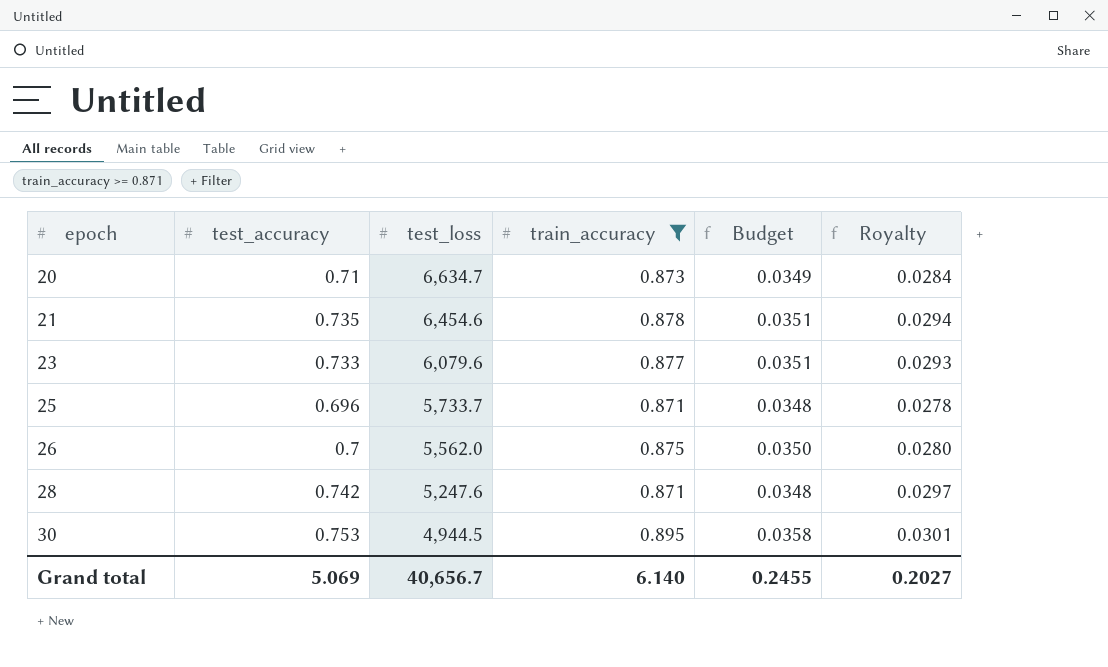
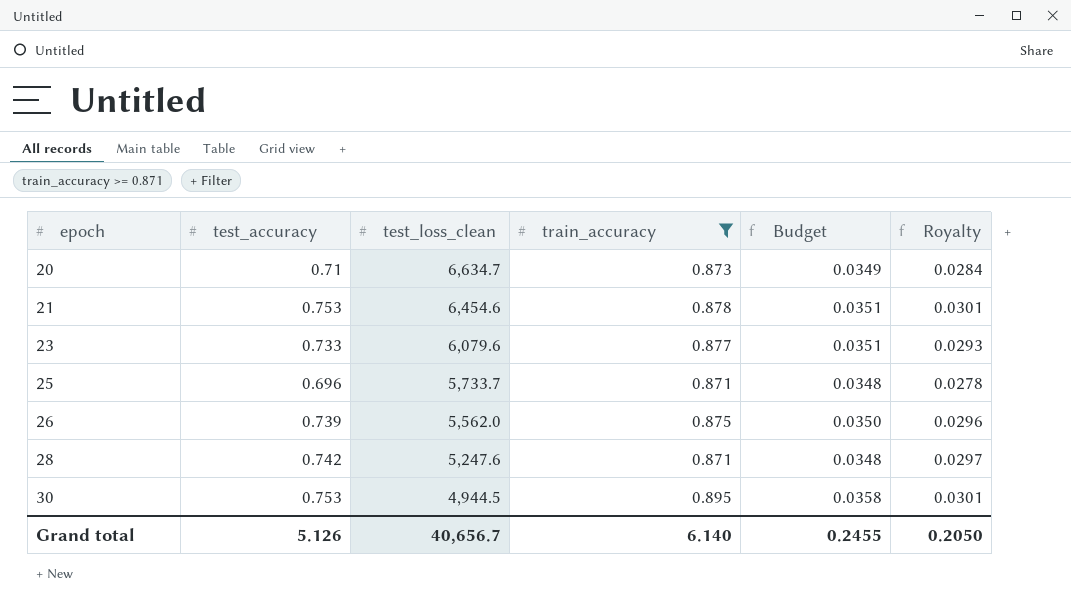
column name: test_loss -> test_loss_clean
21 | test_accuracy: 0.735 -> 0.753
21 | Royalty: 0.0294 -> 0.0301
26 | test_accuracy: 0.7 -> 0.739
26 | Royalty: 0.0280 -> 0.0296
Grand total | test_accuracy: 5.069 -> 5.126
Grand total | Royalty: 0.2027 -> 0.2050

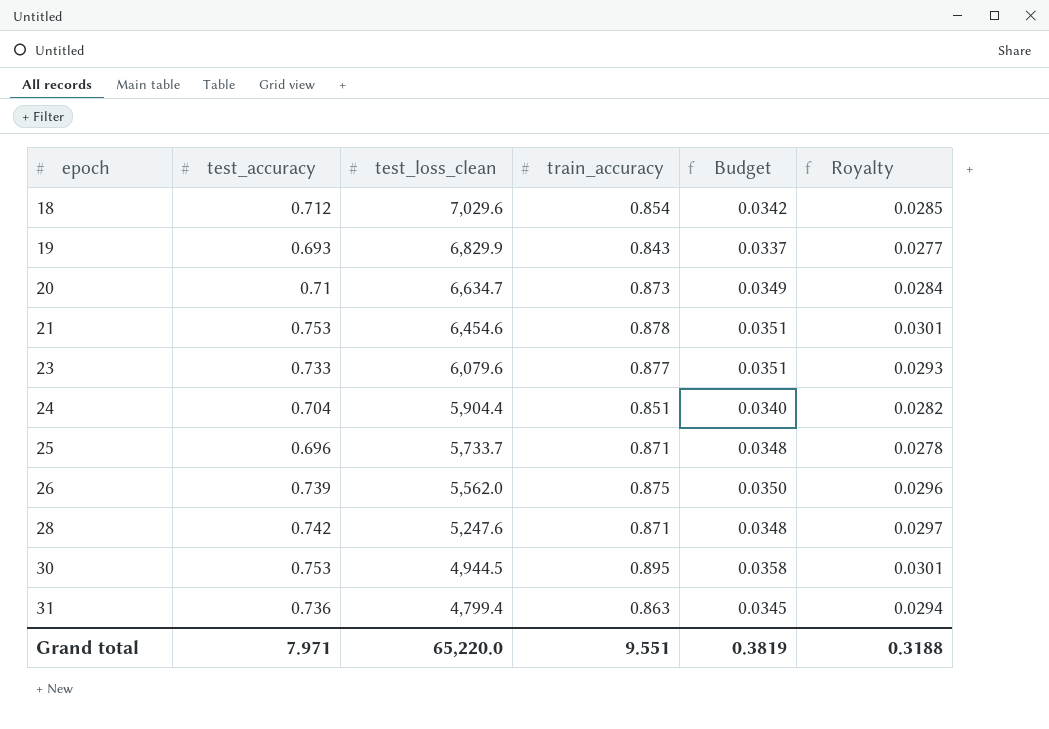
filter: train_accuracy >= 0.871 -> none
Grand total | test_accuracy: 5.126 -> 7.971
Grand total | test_loss_clean: 40,656.7 -> 65,220.0
Grand total | train_accuracy: 6.140 -> 9.551
Grand total | Budget: 0.2455 -> 0.3819
Grand total | Royalty: 0.2050 -> 0.3188

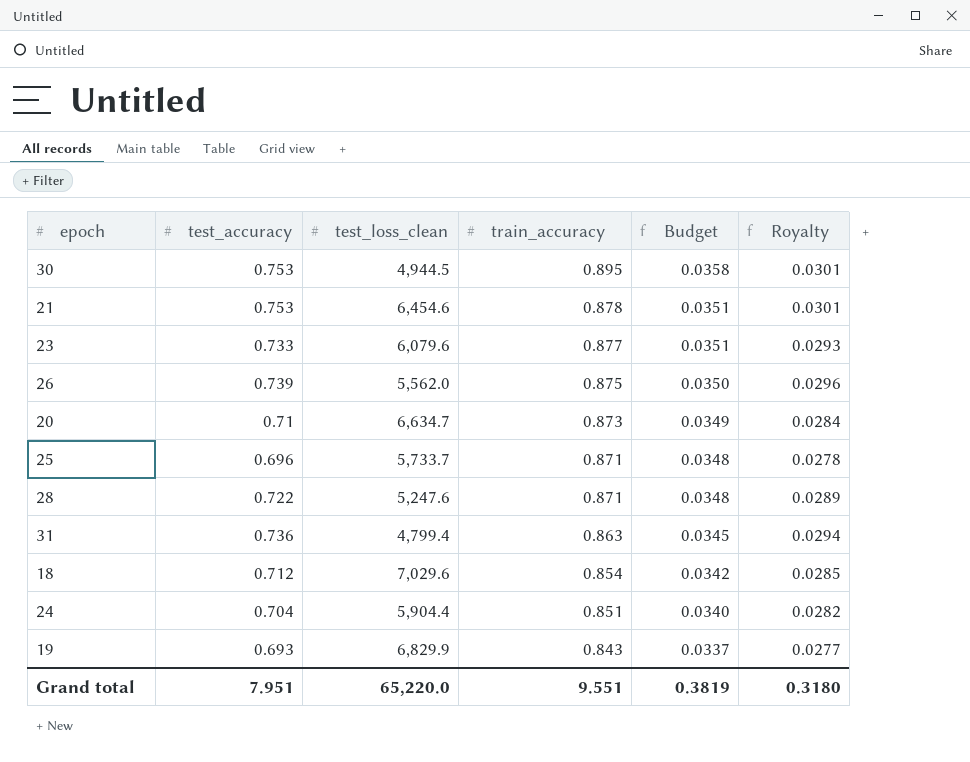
row order: epoch ascending -> train_accuracy descending
28 | test_accuracy: 0.742 -> 0.722
28 | Royalty: 0.0297 -> 0.0289
Grand total | test_accuracy: 7.971 -> 7.951
Grand total | Royalty: 0.3188 -> 0.3180

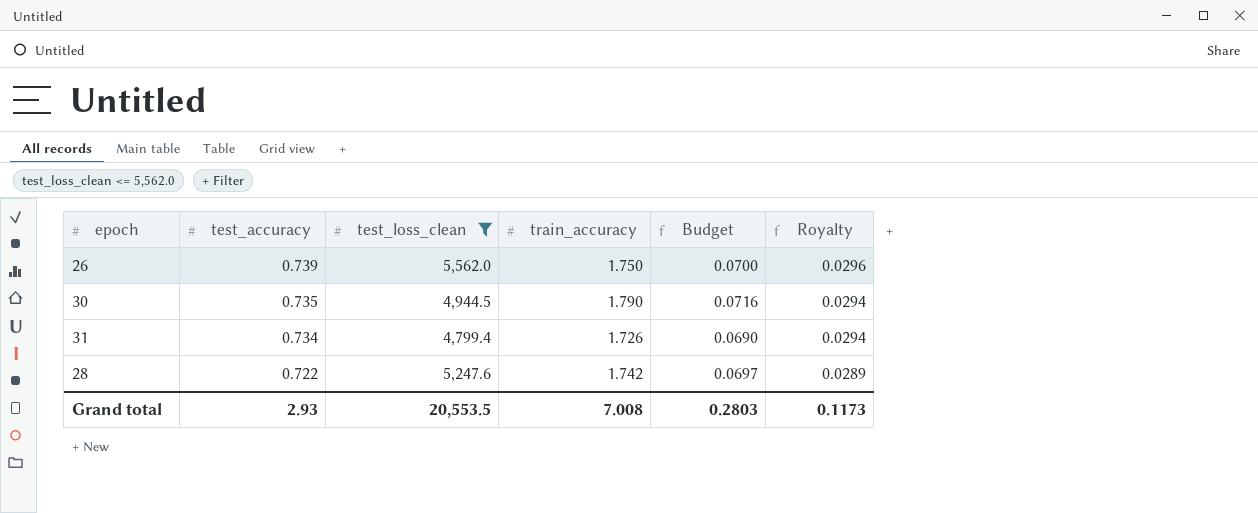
filter: none -> test_loss_clean <= 5,562.0
row order: train_accuracy descending -> test_accuracy descending
26 | train_accuracy: 0.875 -> 1.750
26 | Budget: 0.0350 -> 0.0700
30 | test_accuracy: 0.753 -> 0.735
30 | train_accuracy: 0.895 -> 1.790
30 | Budget: 0.0358 -> 0.0716
30 | Royalty: 0.0301 -> 0.0294
31 | test_accuracy: 0.736 -> 0.734
31 | train_accuracy: 0.863 -> 1.726
31 | Budget: 0.0345 -> 0.0690
28 | train_accuracy: 0.871 -> 1.742
28 | Budget: 0.0348 -> 0.0697
Grand total | test_accuracy: 7.951 -> 2.93
Grand total | test_loss_clean: 65,220.0 -> 20,553.5
Grand total | train_accuracy: 9.551 -> 7.008
Grand total | Budget: 0.3819 -> 0.2803
Grand total | Royalty: 0.3180 -> 0.1173

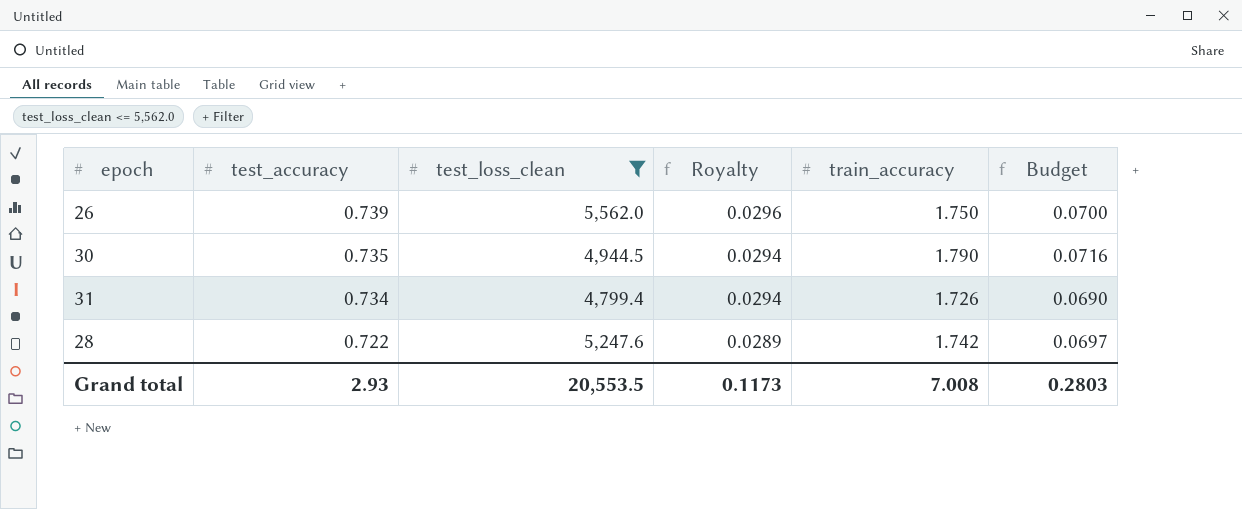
column Royalty | position: 6 -> 4

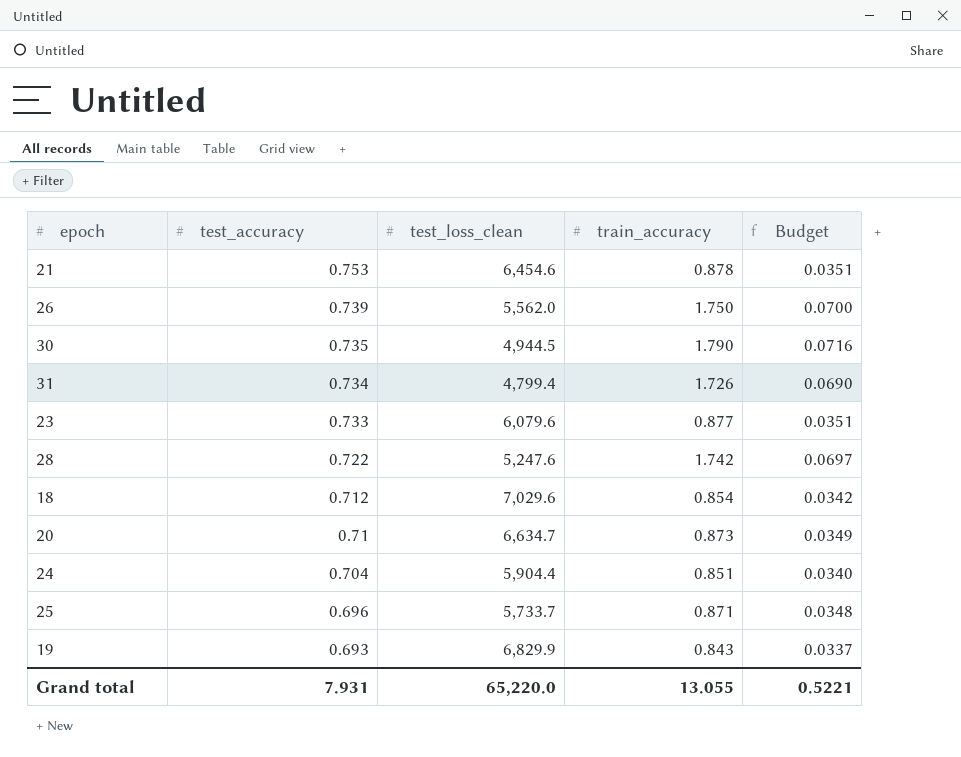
filter: test_loss_clean <= 5,562.0 -> none
column Royalty | formula: [test_accuracy] * 0.04 -> none
Grand total | test_accuracy: 2.93 -> 7.931
Grand total | test_loss_clean: 20,553.5 -> 65,220.0
Grand total | train_accuracy: 7.008 -> 13.055
Grand total | Budget: 0.2803 -> 0.5221

